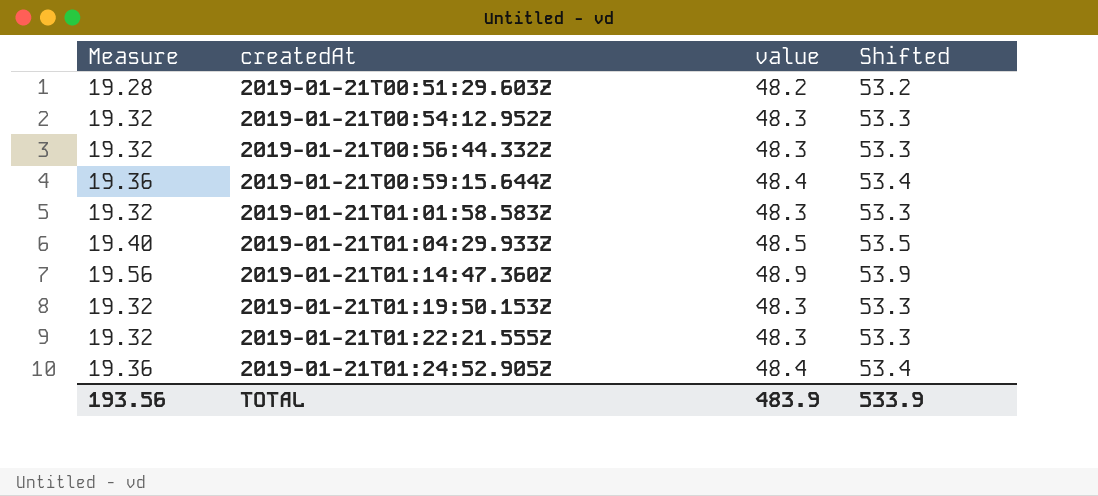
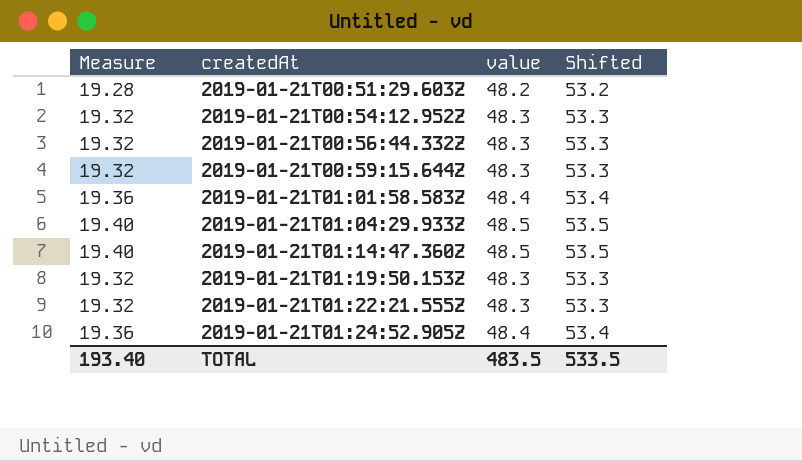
2019-01-21T00:59:15.644Z | Measure: 19.36 -> 19.32
2019-01-21T00:59:15.644Z | value: 48.4 -> 48.3
2019-01-21T00:59:15.644Z | Shifted: 53.4 -> 53.3
2019-01-21T01:01:58.583Z | Measure: 19.32 -> 19.36
2019-01-21T01:01:58.583Z | value: 48.3 -> 48.4
2019-01-21T01:01:58.583Z | Shifted: 53.3 -> 53.4
2019-01-21T01:14:47.360Z | Measure: 19.56 -> 19.40
2019-01-21T01:14:47.360Z | value: 48.9 -> 48.5
2019-01-21T01:14:47.360Z | Shifted: 53.9 -> 53.5
TOTAL | Measure: 193.56 -> 193.40
TOTAL | value: 483.9 -> 483.5
TOTAL | Shifted: 533.9 -> 533.5

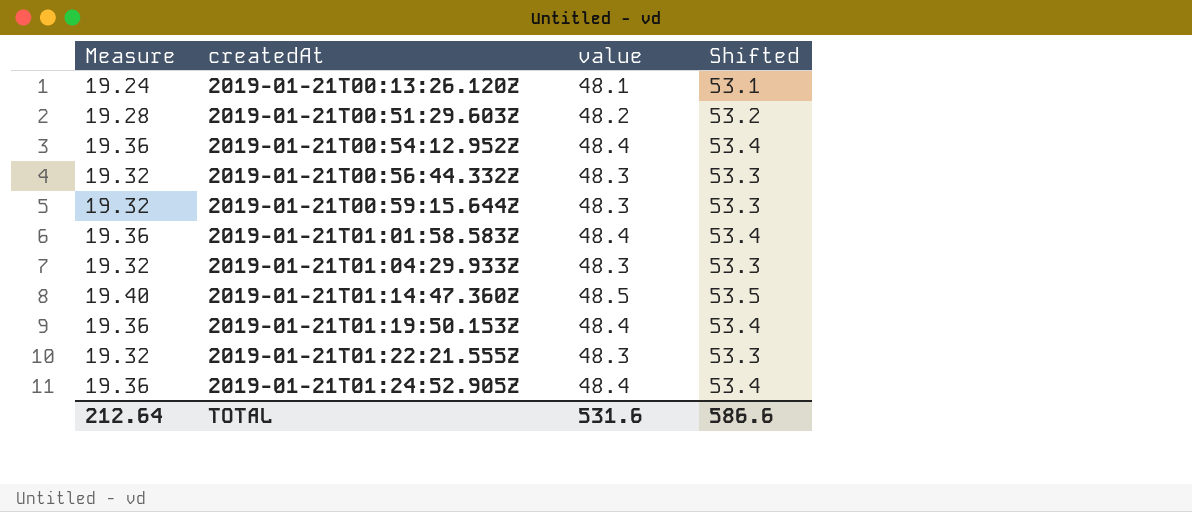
row 2019-01-21T00:13:26.120Z: none -> 19.24 | 48.1 | 53.1
2019-01-21T00:54:12.952Z | Measure: 19.32 -> 19.36
2019-01-21T00:54:12.952Z | value: 48.3 -> 48.4
2019-01-21T00:54:12.952Z | Shifted: 53.3 -> 53.4
2019-01-21T01:04:29.933Z | Measure: 19.40 -> 19.32
2019-01-21T01:04:29.933Z | value: 48.5 -> 48.3
2019-01-21T01:04:29.933Z | Shifted: 53.5 -> 53.3
2019-01-21T01:19:50.153Z | Measure: 19.32 -> 19.36
2019-01-21T01:19:50.153Z | value: 48.3 -> 48.4
2019-01-21T01:19:50.153Z | Shifted: 53.3 -> 53.4
TOTAL | Measure: 193.40 -> 212.64
TOTAL | value: 483.5 -> 531.6
TOTAL | Shifted: 533.5 -> 586.6

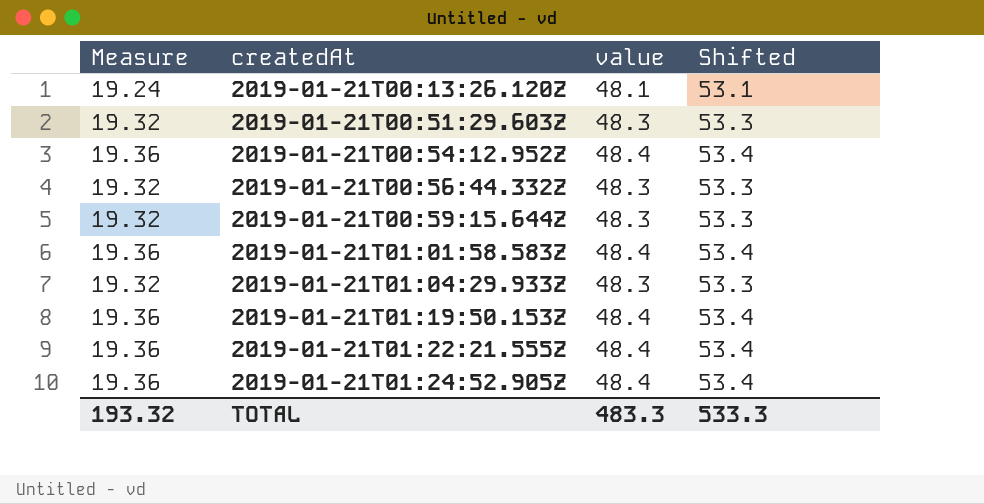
row 2019-01-21T01:14:47.360Z: 19.40 | 48.5 | 53.5 -> none
2019-01-21T00:51:29.603Z | Measure: 19.28 -> 19.32
2019-01-21T00:51:29.603Z | value: 48.2 -> 48.3
2019-01-21T00:51:29.603Z | Shifted: 53.2 -> 53.3
2019-01-21T01:22:21.555Z | Measure: 19.32 -> 19.36
2019-01-21T01:22:21.555Z | value: 48.3 -> 48.4
2019-01-21T01:22:21.555Z | Shifted: 53.3 -> 53.4
TOTAL | Measure: 212.64 -> 193.32
TOTAL | value: 531.6 -> 483.3
TOTAL | Shifted: 586.6 -> 533.3

